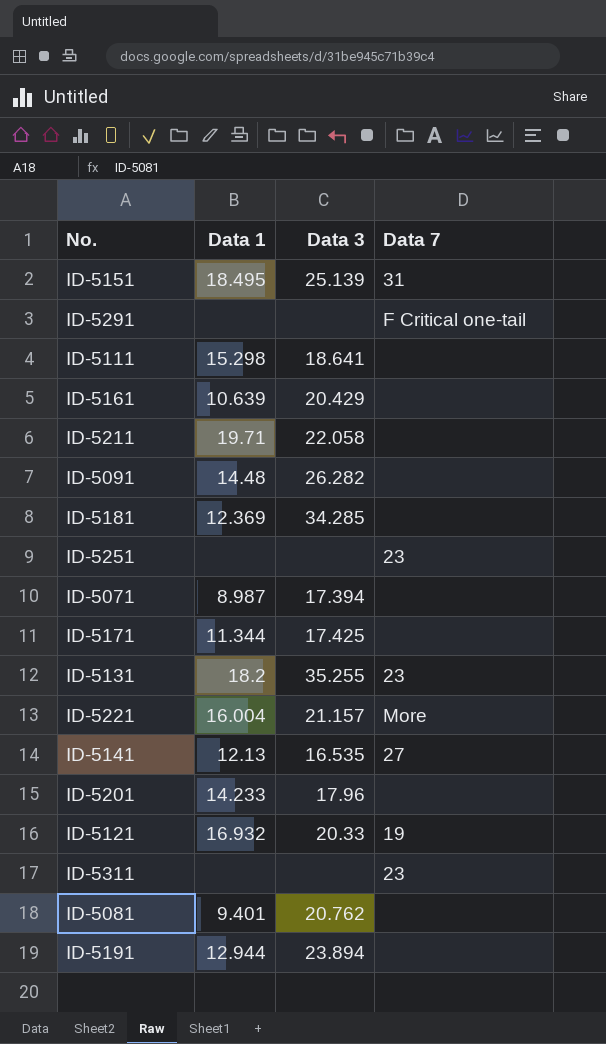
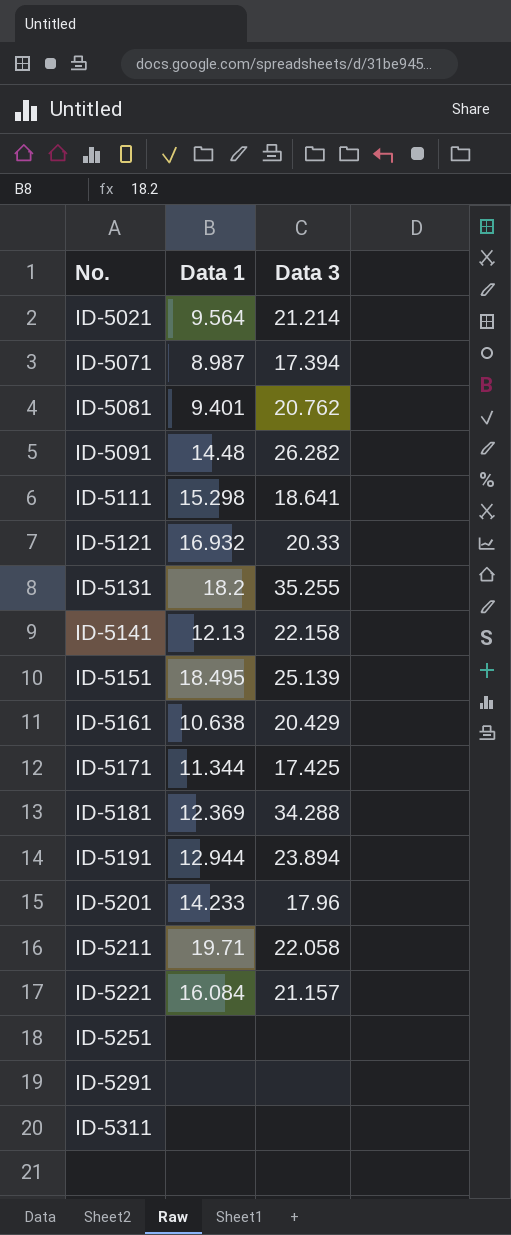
row order: none -> No. ascending
column Data 7 | position: 4 -> none
row ID-5021: none -> 9.564 | 21.214
ID-5141 | Data 3: 16.535 -> 22.158
ID-5161 | Data 1: 10.639 -> 10.638
ID-5181 | Data 3: 34.285 -> 34.288
ID-5221 | Data 1: 16.004 -> 16.084

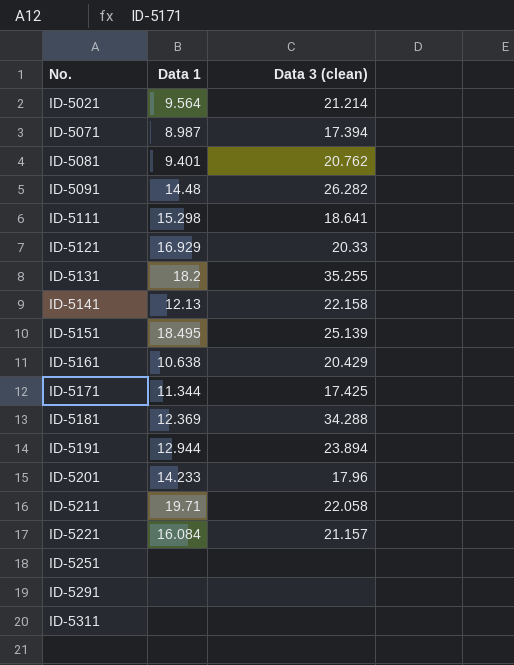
column name: Data 3 -> Data 3 (clean)
ID-5121 | Data 1: 16.932 -> 16.929

